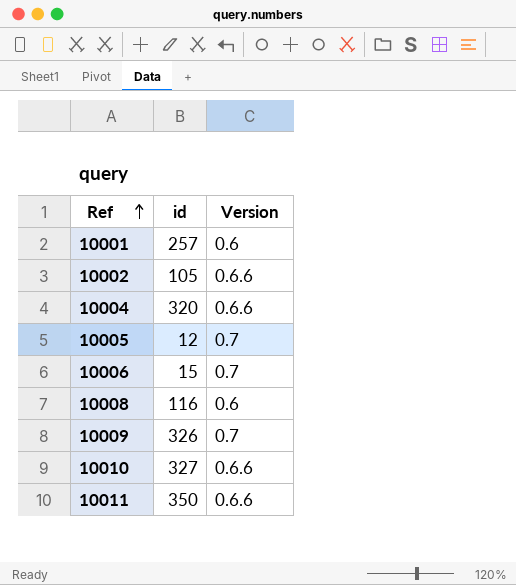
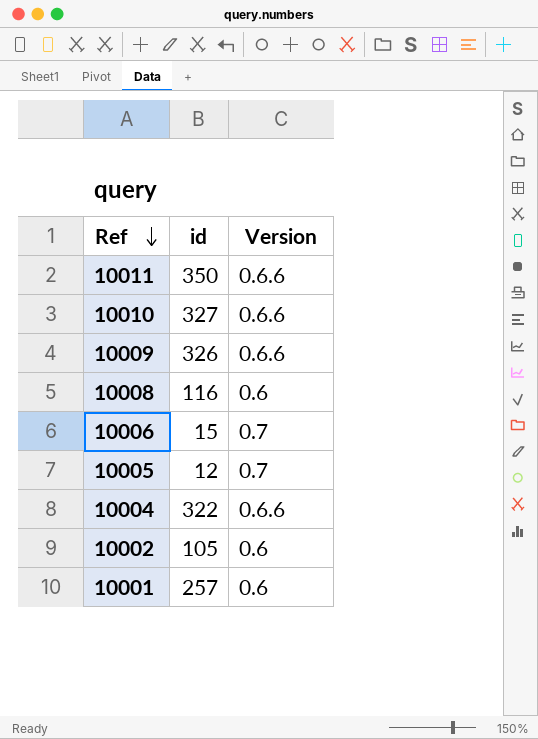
row order: Ref ascending -> Ref descending
10009 | Version: 0.7 -> 0.6.6
10004 | id: 320 -> 322
10002 | Version: 0.6.6 -> 0.6

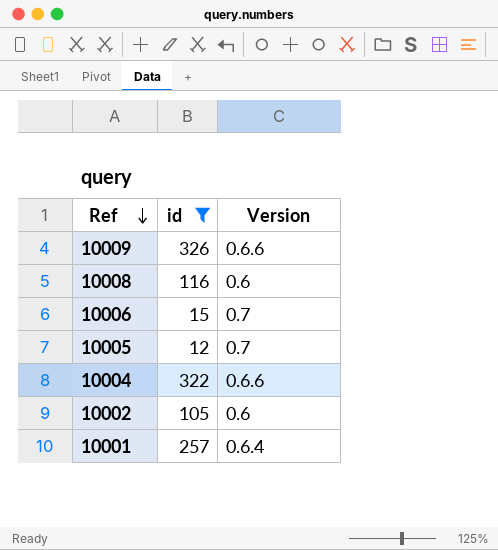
filter: none -> id <= 326
10001 | Version: 0.6 -> 0.6.4

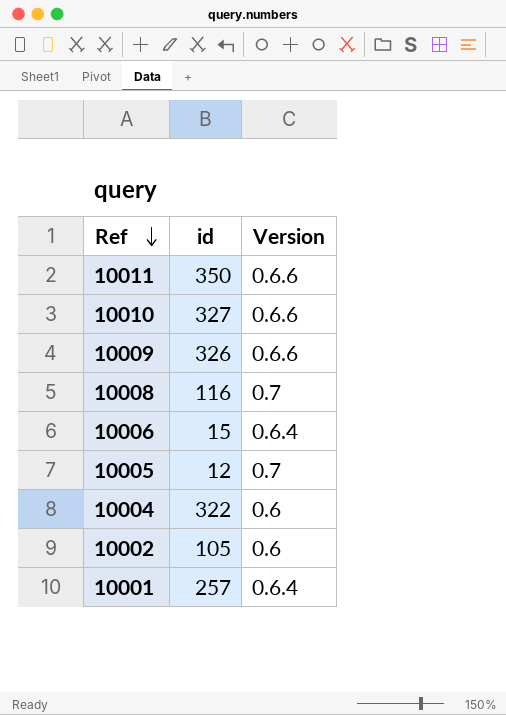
filter: id <= 326 -> none
10008 | Version: 0.6 -> 0.7
10006 | Version: 0.7 -> 0.6.4
10004 | Version: 0.6.6 -> 0.6

